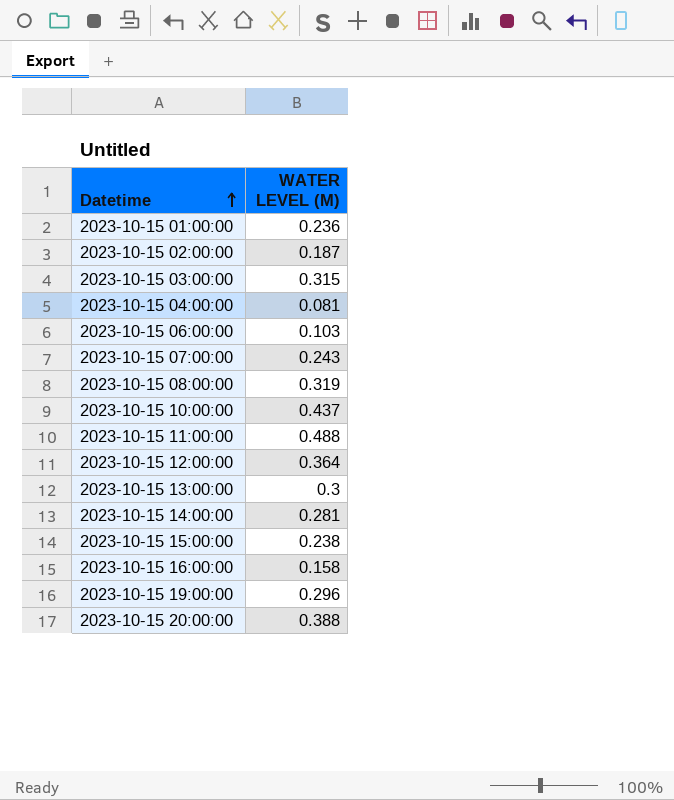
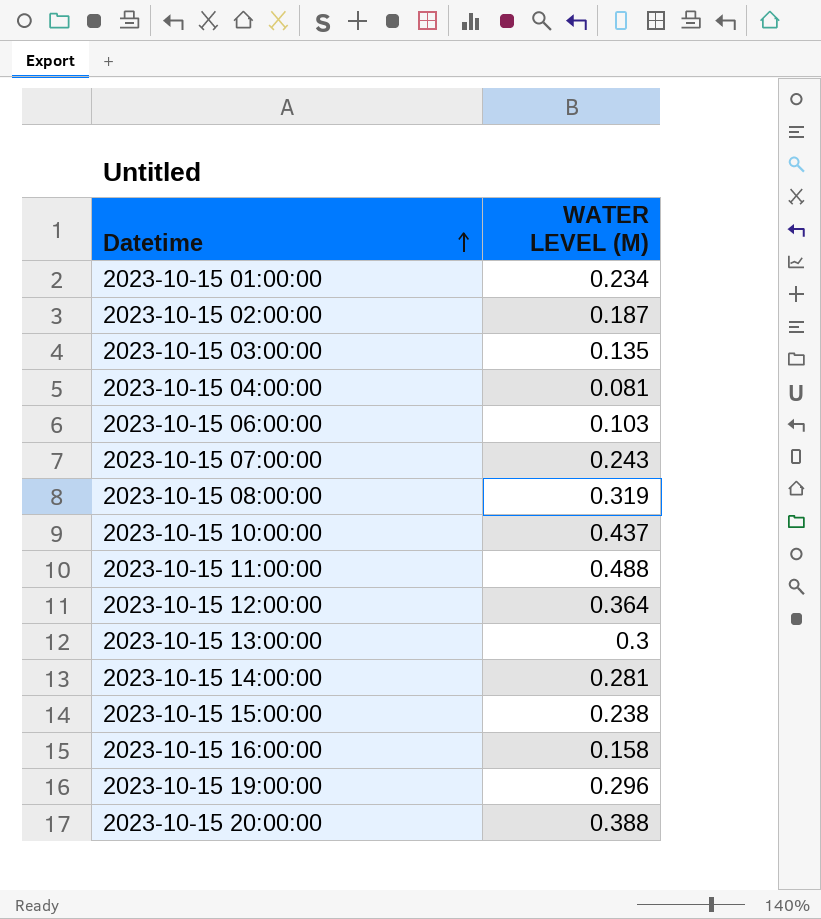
2023-10-15 01:00:00 | WATER LEVEL (M): 0.236 -> 0.234
2023-10-15 03:00:00 | WATER LEVEL (M): 0.315 -> 0.135

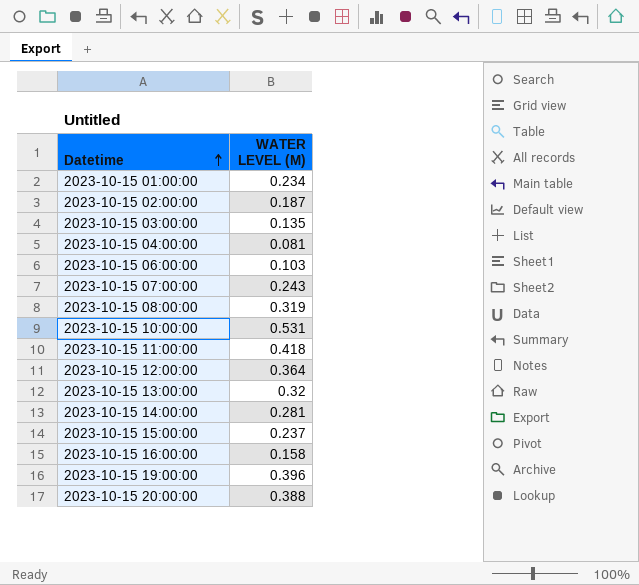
2023-10-15 10:00:00 | WATER LEVEL (M): 0.437 -> 0.531
2023-10-15 11:00:00 | WATER LEVEL (M): 0.488 -> 0.418
2023-10-15 13:00:00 | WATER LEVEL (M): 0.3 -> 0.32
2023-10-15 15:00:00 | WATER LEVEL (M): 0.238 -> 0.237
2023-10-15 19:00:00 | WATER LEVEL (M): 0.296 -> 0.396

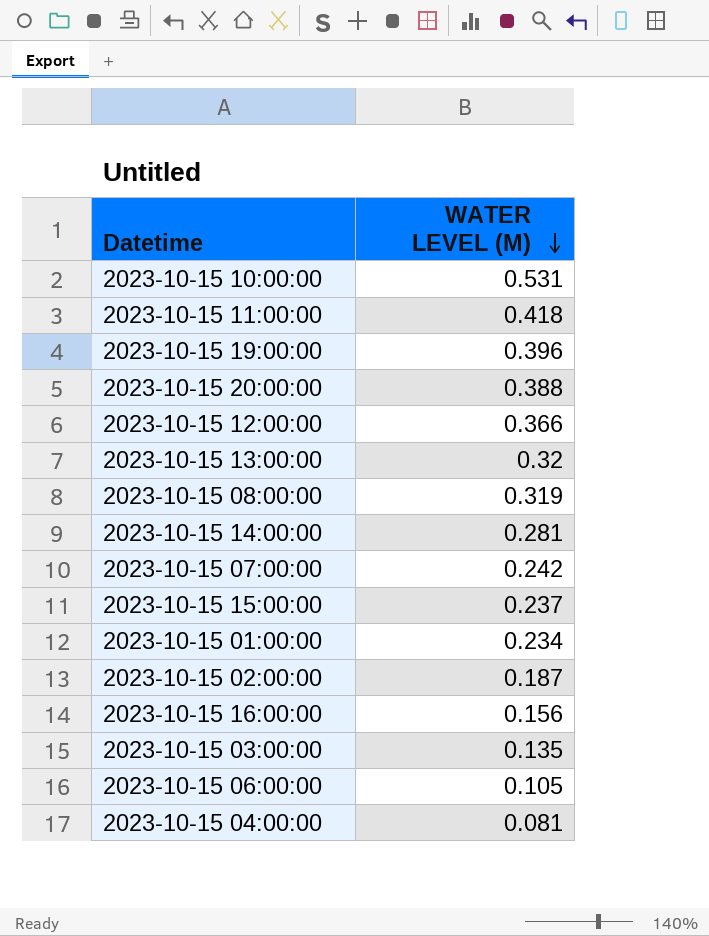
row order: Datetime ascending -> WATER LEVEL (M) descending
2023-10-15 12:00:00 | WATER LEVEL (M): 0.364 -> 0.366
2023-10-15 07:00:00 | WATER LEVEL (M): 0.243 -> 0.242
2023-10-15 16:00:00 | WATER LEVEL (M): 0.158 -> 0.156
2023-10-15 06:00:00 | WATER LEVEL (M): 0.103 -> 0.105

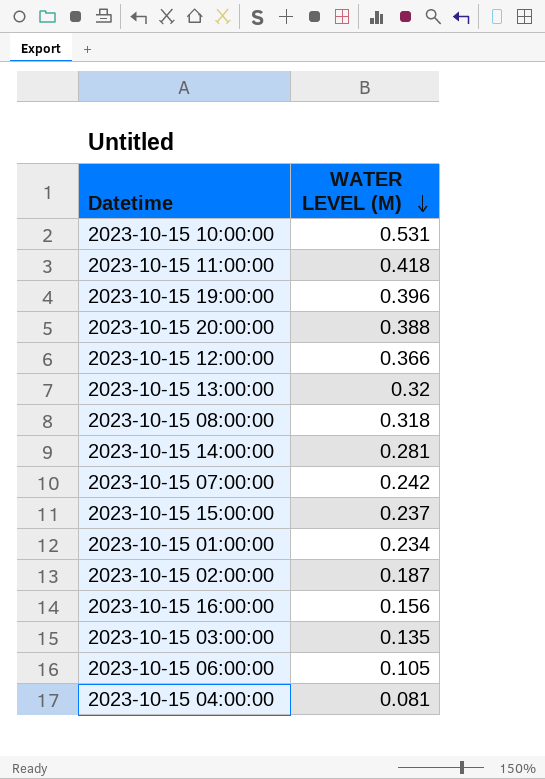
2023-10-15 08:00:00 | WATER LEVEL (M): 0.319 -> 0.318

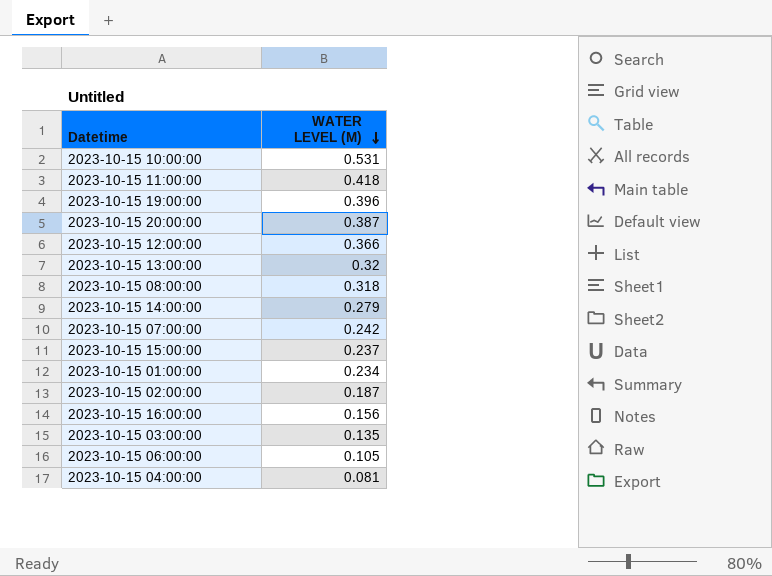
2023-10-15 20:00:00 | WATER LEVEL (M): 0.388 -> 0.387
2023-10-15 14:00:00 | WATER LEVEL (M): 0.281 -> 0.279

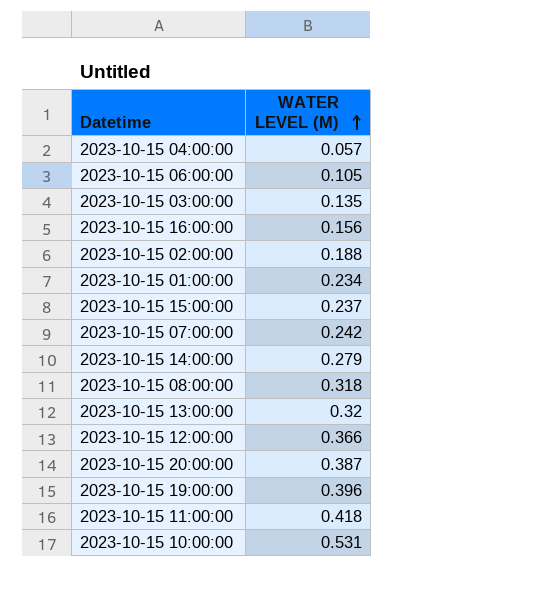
row order: WATER LEVEL (M) descending -> WATER LEVEL (M) ascending
2023-10-15 04:00:00 | WATER LEVEL (M): 0.081 -> 0.057
2023-10-15 02:00:00 | WATER LEVEL (M): 0.187 -> 0.188

